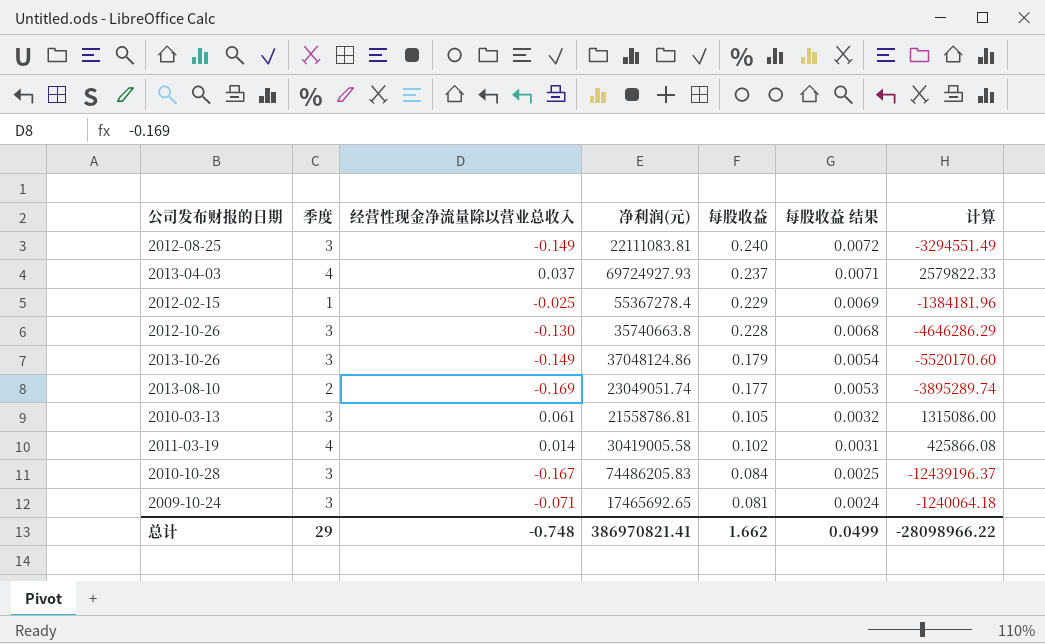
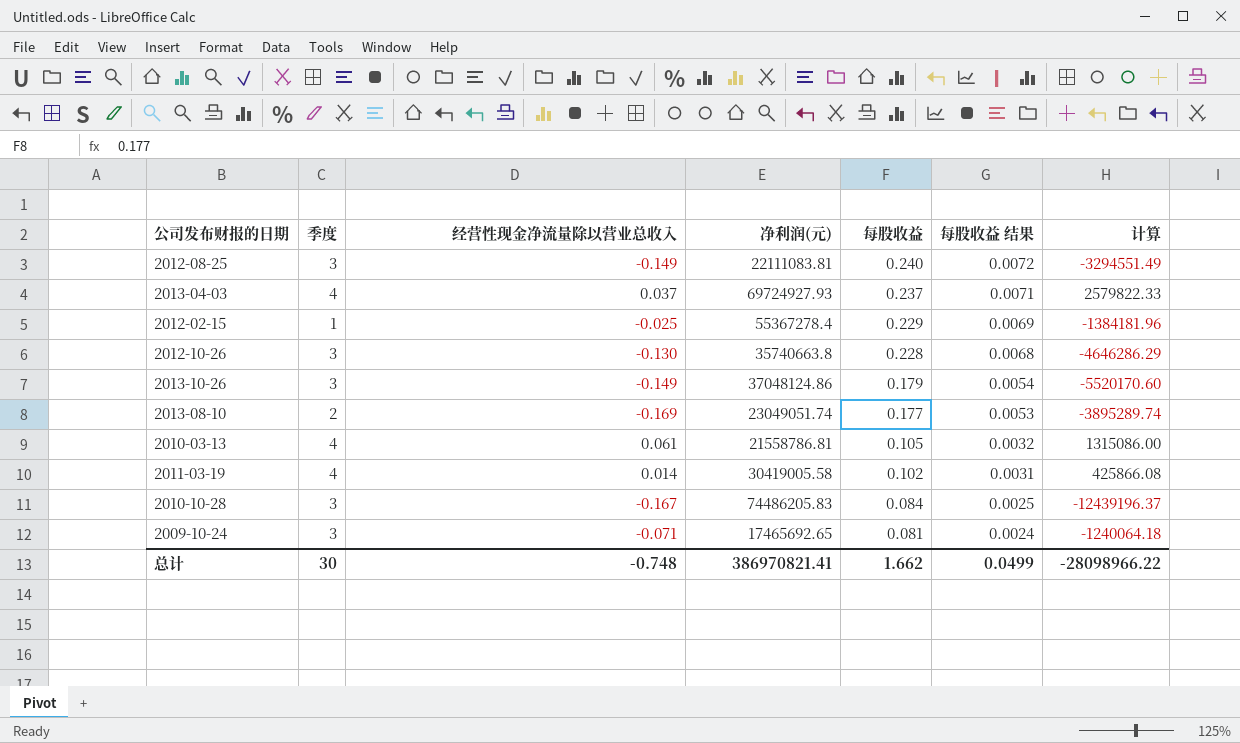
2010-03-13 | 季度: 3 -> 4
总计 | 季度: 29 -> 30

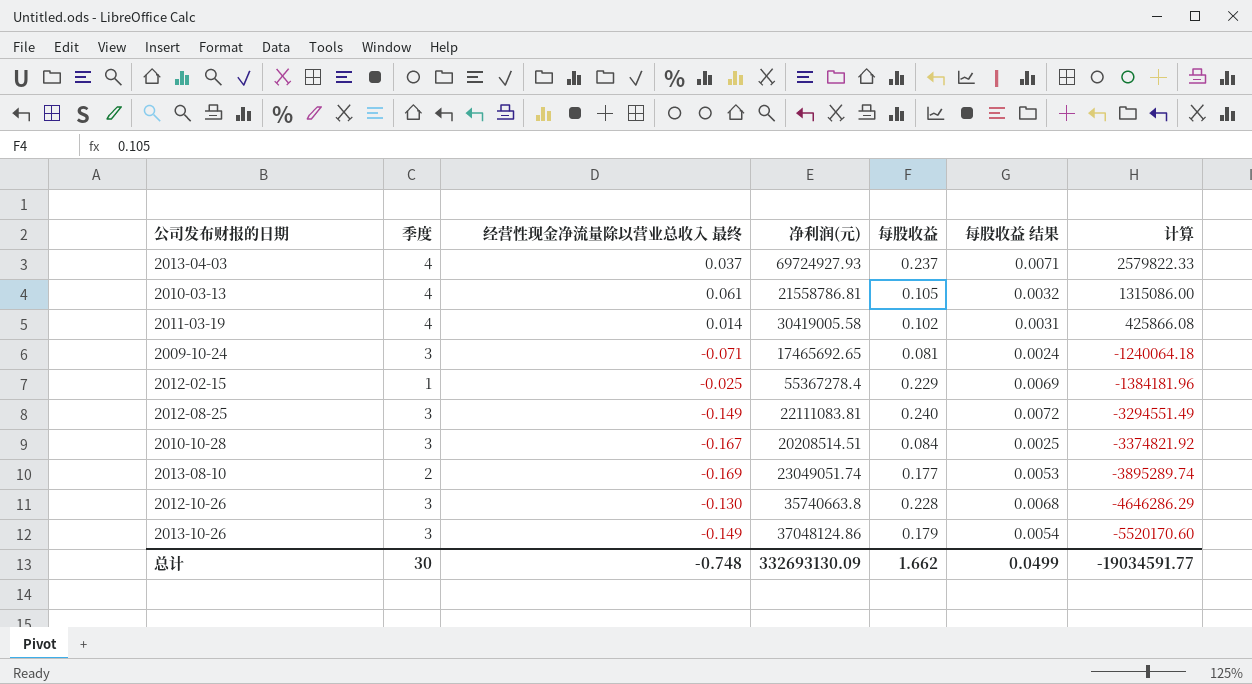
row order: 每股收益 descending -> 计算 descending
column name: 经营性现金净流量除以营业总收入 -> 经营性现金净流量除以营业总收入 最终
2010-10-28 | 净利润(元): 74486205.83 -> 20208514.51
2010-10-28 | 计算: -12439196.37 -> -3374821.92
总计 | 净利润(元): 386970821.41 -> 332693130.09
总计 | 计算: -28098966.22 -> -19034591.77

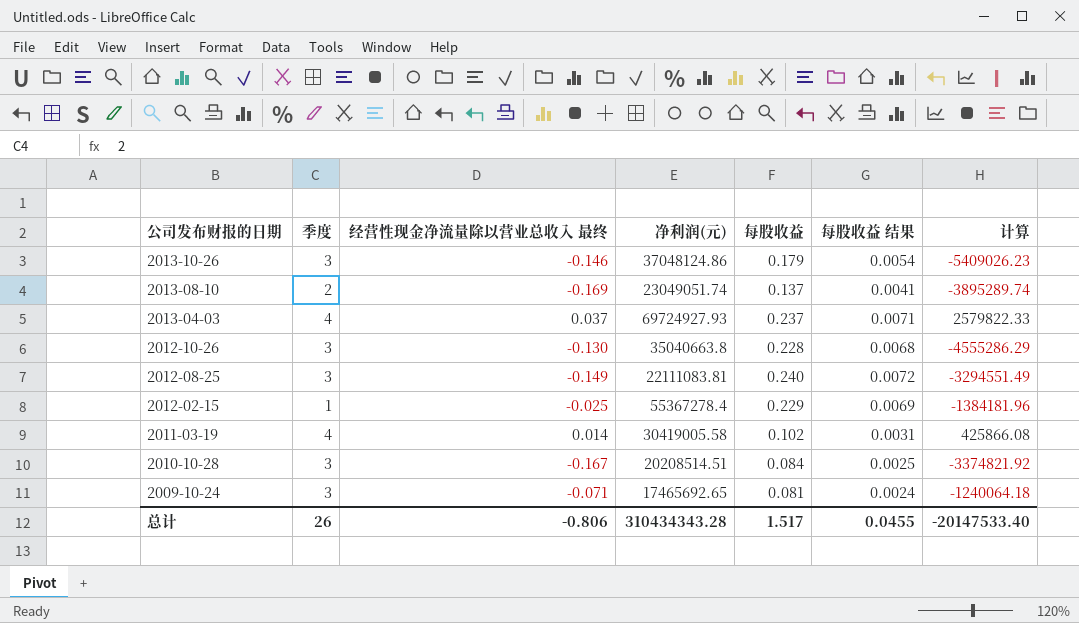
row order: 计算 descending -> 公司发布财报的日期 descending
row 2010-03-13: 4 | 0.061 | 21558786.81 | 0.105 | 0.0032 | 1315086.00 -> none
2013-10-26 | 经营性现金净流量除以营业总收入 最终: -0.149 -> -0.146
2013-10-26 | 计算: -5520170.60 -> -5409026.23
2013-08-10 | 每股收益: 0.177 -> 0.137
2013-08-10 | 每股收益 结果: 0.0053 -> 0.0041
2012-10-26 | 净利润(元): 35740663.8 -> 35040663.8
2012-10-26 | 计算: -4646286.29 -> -4555286.29
总计 | 季度: 30 -> 26
总计 | 经营性现金净流量除以营业总收入 最终: -0.748 -> -0.806
总计 | 净利润(元): 332693130.09 -> 310434343.28
总计 | 每股收益: 1.662 -> 1.517
总计 | 每股收益 结果: 0.0499 -> 0.0455
总计 | 计算: -19034591.77 -> -20147533.40

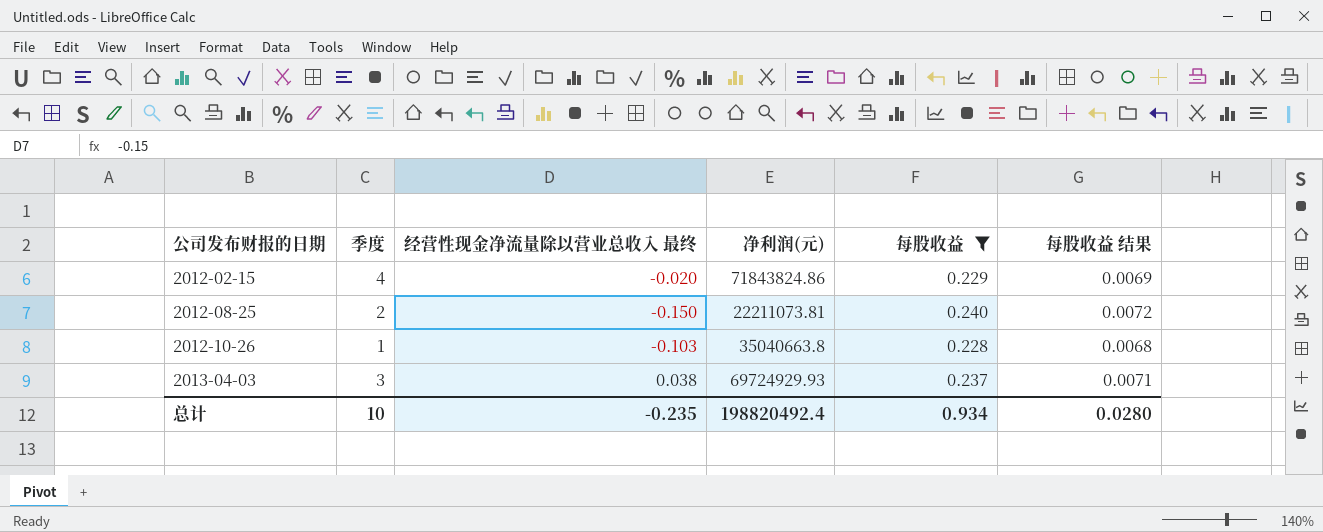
filter: none -> 每股收益 >= 0.228
row order: 公司发布财报的日期 descending -> 公司发布财报的日期 ascending
column 计算 | formula: [经营性现金净流量除以营业总收入 最终] * [净利润(元)] -> none
2012-02-15 | 季度: 1 -> 4
2012-02-15 | 经营性现金净流量除以营业总收入 最终: -0.025 -> -0.020
2012-02-15 | 净利润(元): 55367278.4 -> 71843824.86
2012-08-25 | 季度: 3 -> 2
2012-08-25 | 经营性现金净流量除以营业总收入 最终: -0.149 -> -0.150
2012-08-25 | 净利润(元): 22111083.81 -> 22211073.81
2012-10-26 | 季度: 3 -> 1
2012-10-26 | 经营性现金净流量除以营业总收入 最终: -0.130 -> -0.103
2013-04-03 | 季度: 4 -> 3
2013-04-03 | 经营性现金净流量除以营业总收入 最终: 0.037 -> 0.038
2013-04-03 | 净利润(元): 69724927.93 -> 69724929.93
总计 | 季度: 26 -> 10
总计 | 经营性现金净流量除以营业总收入 最终: -0.806 -> -0.235
总计 | 净利润(元): 310434343.28 -> 198820492.4
总计 | 每股收益: 1.517 -> 0.934
总计 | 每股收益 结果: 0.0455 -> 0.0280

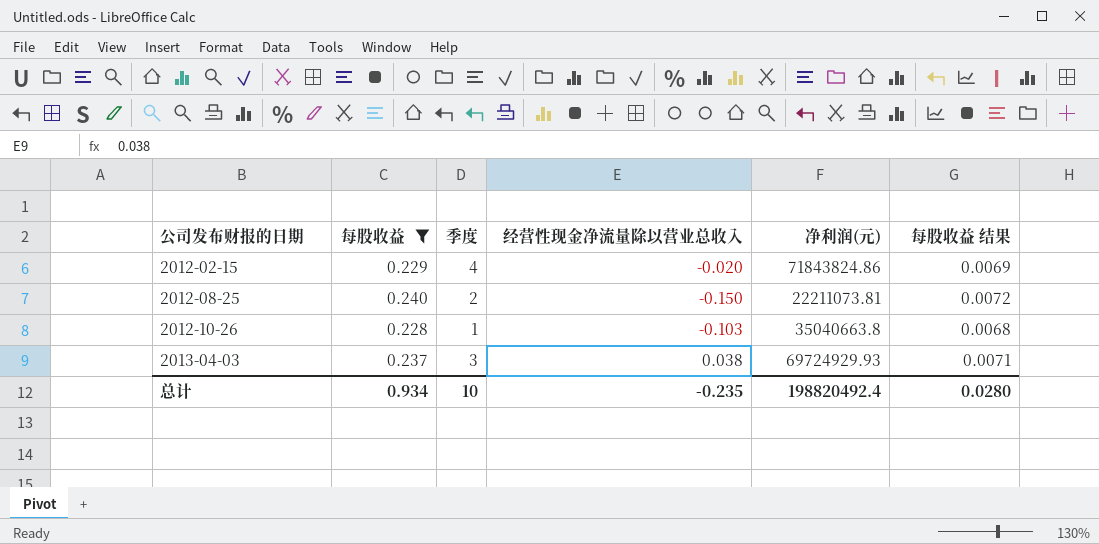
column 每股收益 | position: 5 -> 2
column name: 经营性现金净流量除以营业总收入 最终 -> 经营性现金净流量除以营业总收入

